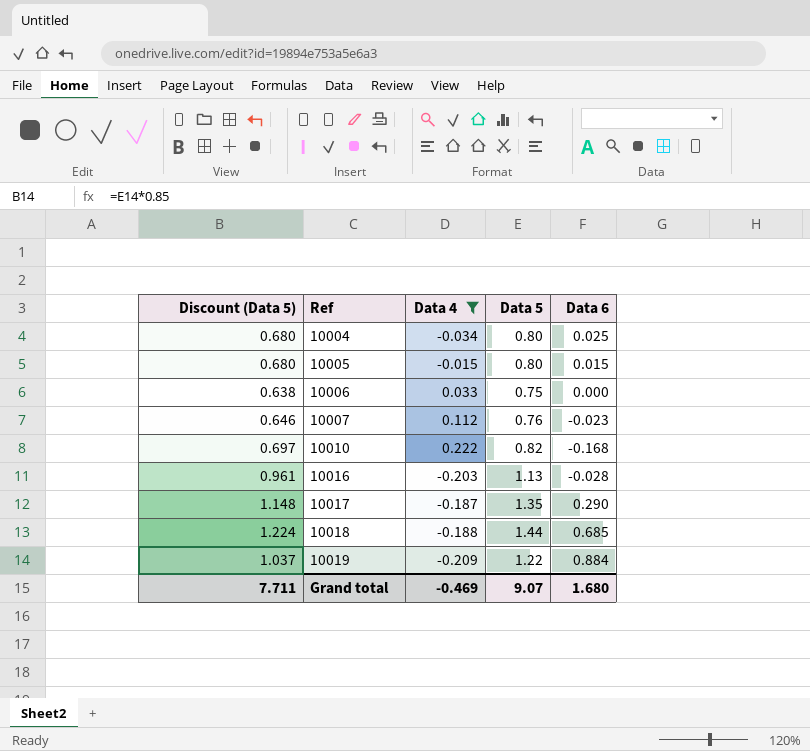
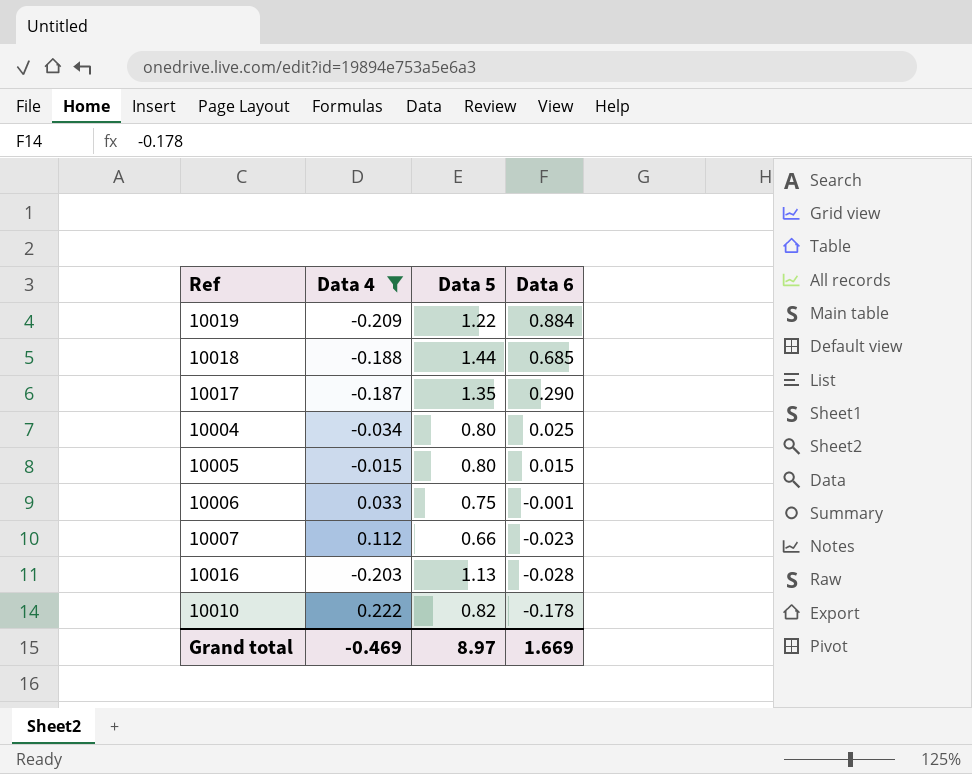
row order: Ref ascending -> Data 6 descending
column Discount (Data 5) | formula: [Data 5] * 0.85 -> none
10006 | Data 6: 0.000 -> -0.001
10007 | Data 5: 0.76 -> 0.66
10010 | Data 6: -0.168 -> -0.178
Grand total | Data 5: 9.07 -> 8.97
Grand total | Data 6: 1.680 -> 1.669

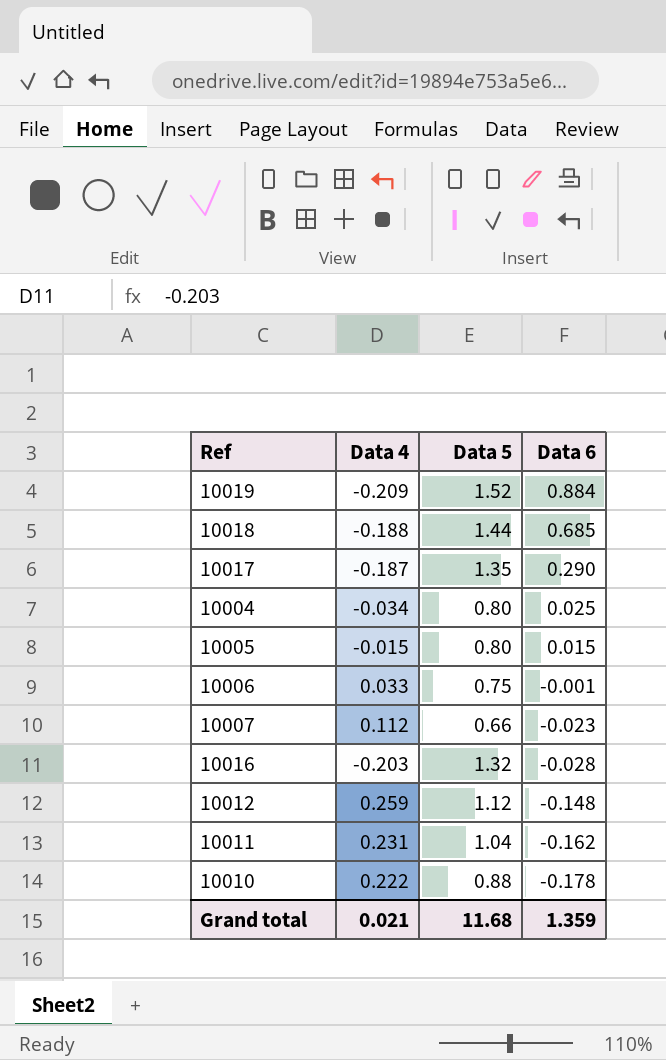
filter: Data 4 <= 0.222 -> none
10019 | Data 5: 1.22 -> 1.52
10016 | Data 5: 1.13 -> 1.32
10010 | Data 5: 0.82 -> 0.88
Grand total | Data 4: -0.469 -> 0.021
Grand total | Data 5: 8.97 -> 11.68
Grand total | Data 6: 1.669 -> 1.359

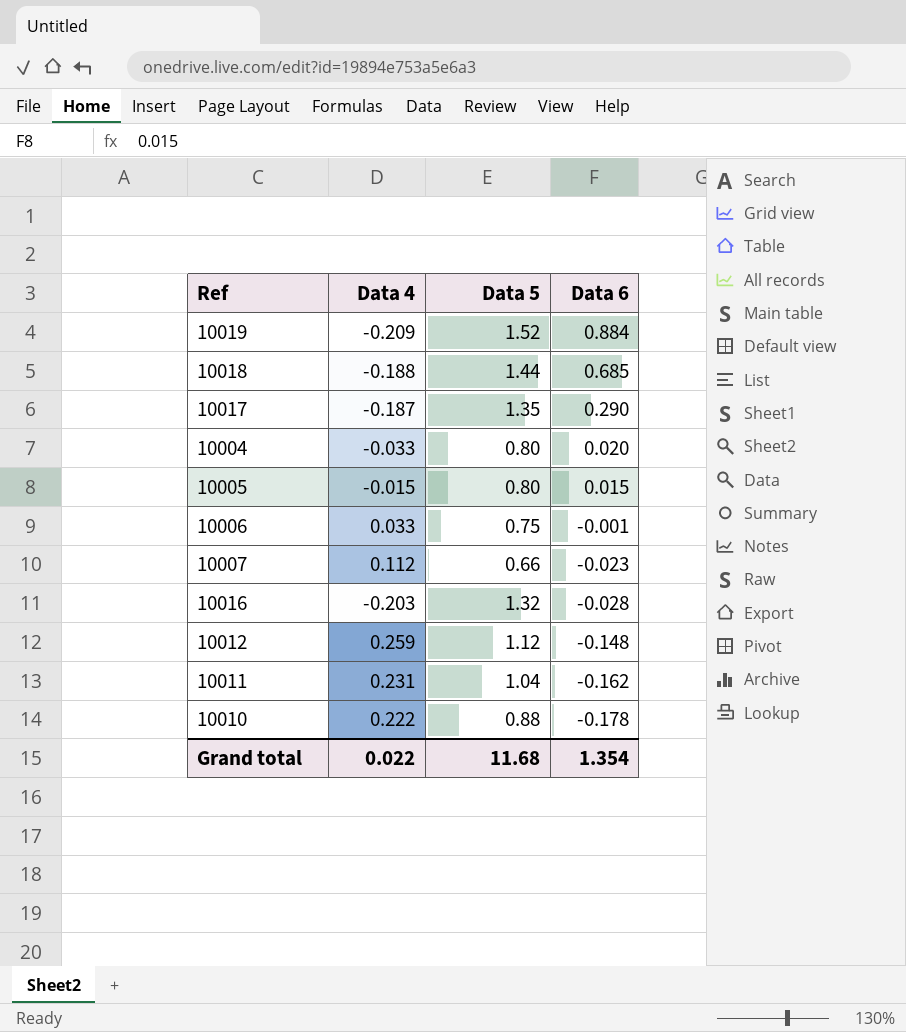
10004 | Data 4: -0.034 -> -0.033
10004 | Data 6: 0.025 -> 0.020
Grand total | Data 4: 0.021 -> 0.022
Grand total | Data 6: 1.359 -> 1.354

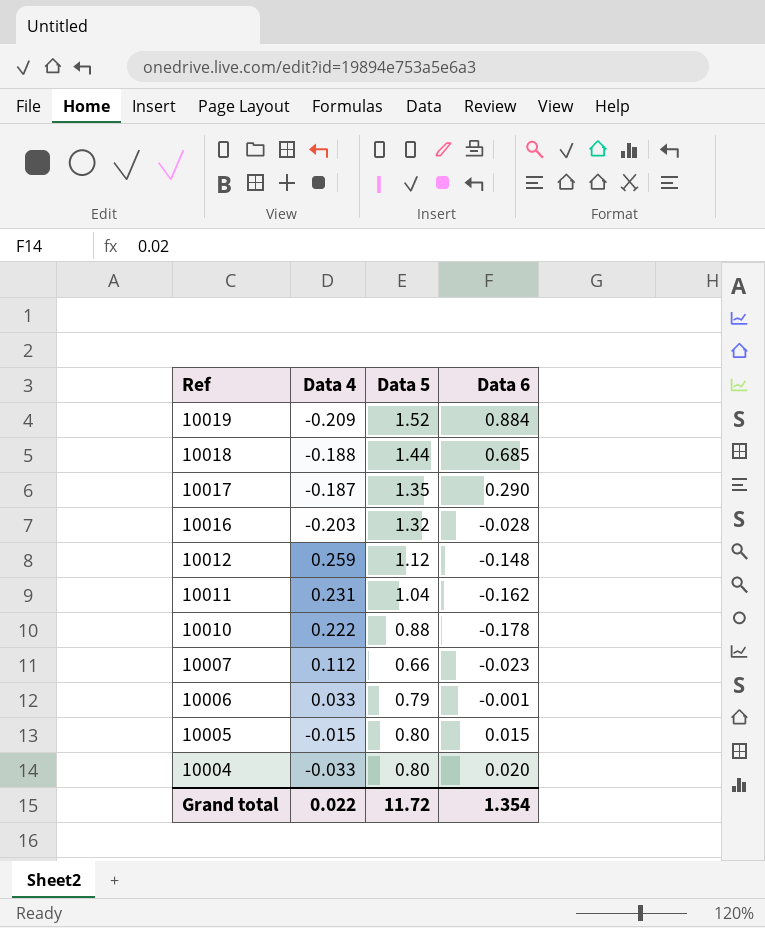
row order: Data 6 descending -> Ref descending
10006 | Data 5: 0.75 -> 0.79
Grand total | Data 5: 11.68 -> 11.72

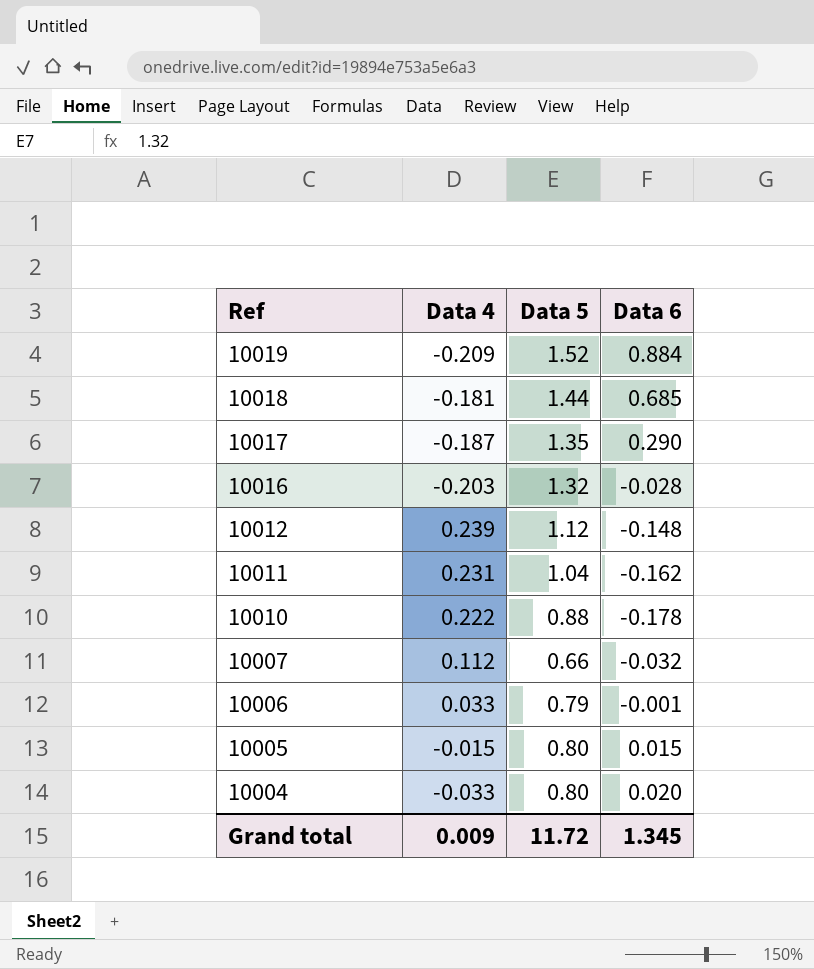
10018 | Data 4: -0.188 -> -0.181
10012 | Data 4: 0.259 -> 0.239
10007 | Data 6: -0.023 -> -0.032
Grand total | Data 4: 0.022 -> 0.009
Grand total | Data 6: 1.354 -> 1.345

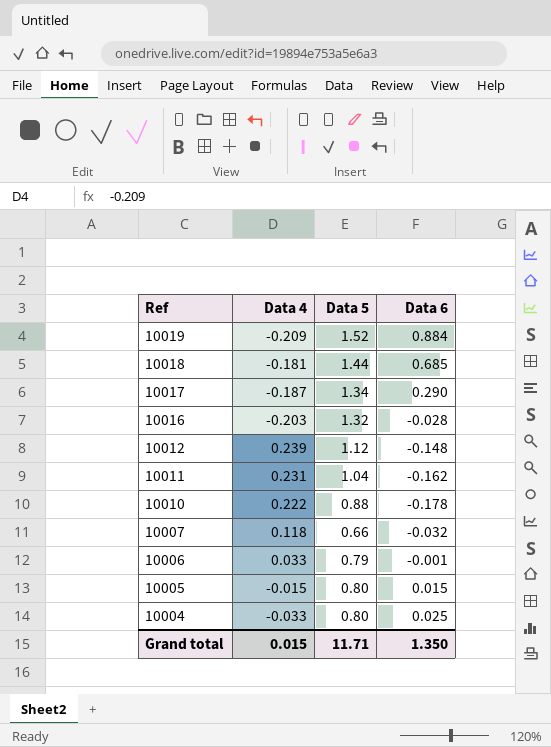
10017 | Data 5: 1.35 -> 1.34
10007 | Data 4: 0.112 -> 0.118
10004 | Data 6: 0.020 -> 0.025
Grand total | Data 4: 0.009 -> 0.015
Grand total | Data 5: 11.72 -> 11.71
Grand total | Data 6: 1.345 -> 1.350

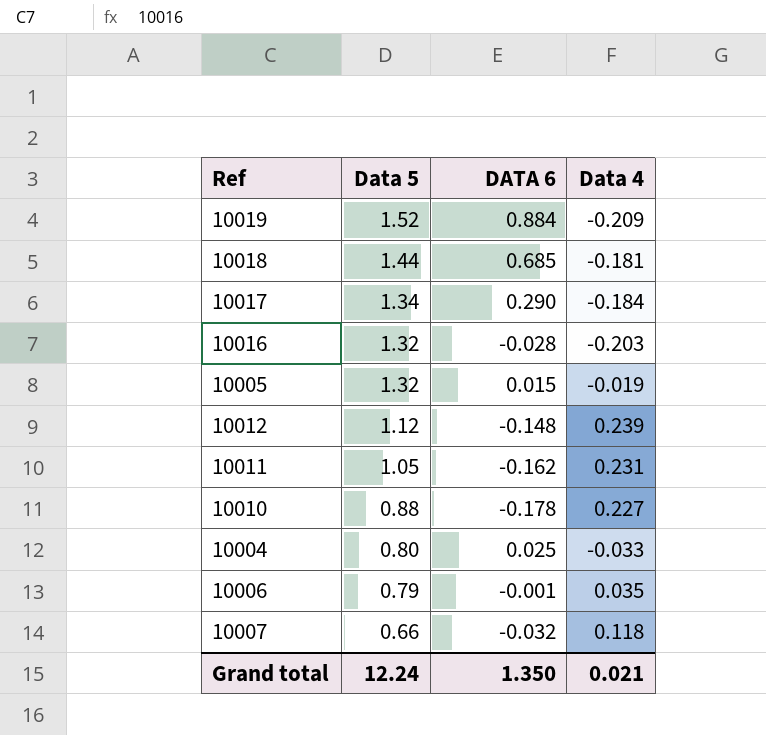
row order: Ref descending -> Data 5 descending
column name: Data 6 -> DATA 6
column Data 4 | position: 2 -> 4
10017 | Data 4: -0.187 -> -0.184
10005 | Data 5: 0.80 -> 1.32
10005 | Data 4: -0.015 -> -0.019
10011 | Data 5: 1.04 -> 1.05
10010 | Data 4: 0.222 -> 0.227
10006 | Data 4: 0.033 -> 0.035
Grand total | Data 5: 11.71 -> 12.24
Grand total | Data 4: 0.015 -> 0.021

